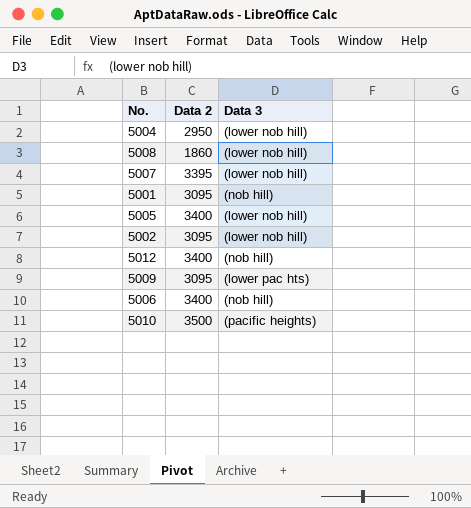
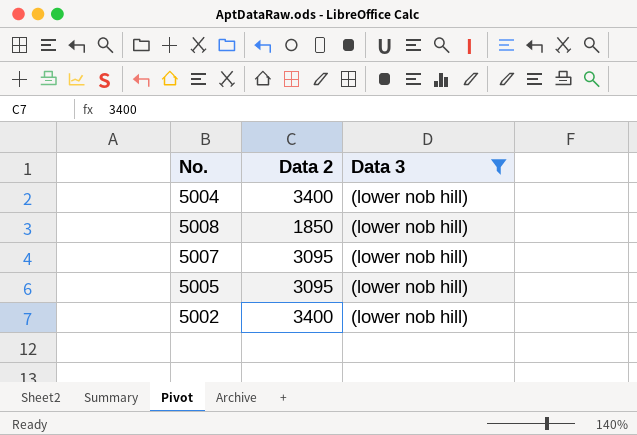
filter: none -> Data 3 = (lower nob hill)
5004 | Data 2: 2950 -> 3400
5008 | Data 2: 1860 -> 1850
5007 | Data 2: 3395 -> 3095
5005 | Data 2: 3400 -> 3095
5002 | Data 2: 3095 -> 3400

